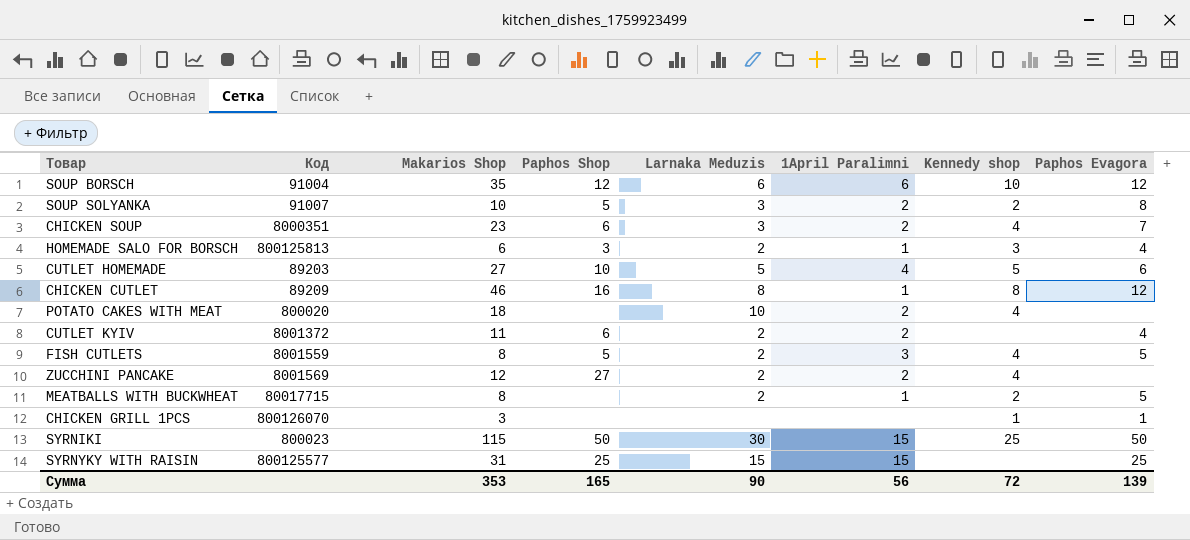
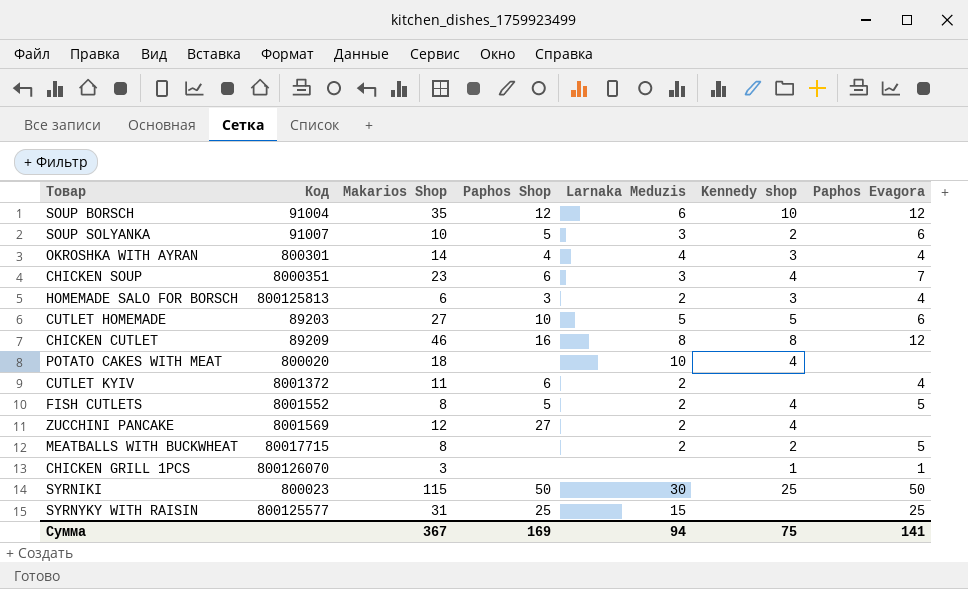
column 1April Paralimni | position: 6 -> none
SOUP SOLYANKA | Paphos Evagora: 8 -> 6
row OKROSHKA WITH AYRAN: none -> 800301 | 14 | 4 | 4 | 3 | 4
FISH CUTLETS | Код: 8001559 -> 8001552
Сумма | Makarios Shop: 353 -> 367
Сумма | Paphos Shop: 165 -> 169
Сумма | Larnaka Meduzis: 90 -> 94
Сумма | Kennedy shop: 72 -> 75
Сумма | Paphos Evagora: 139 -> 141

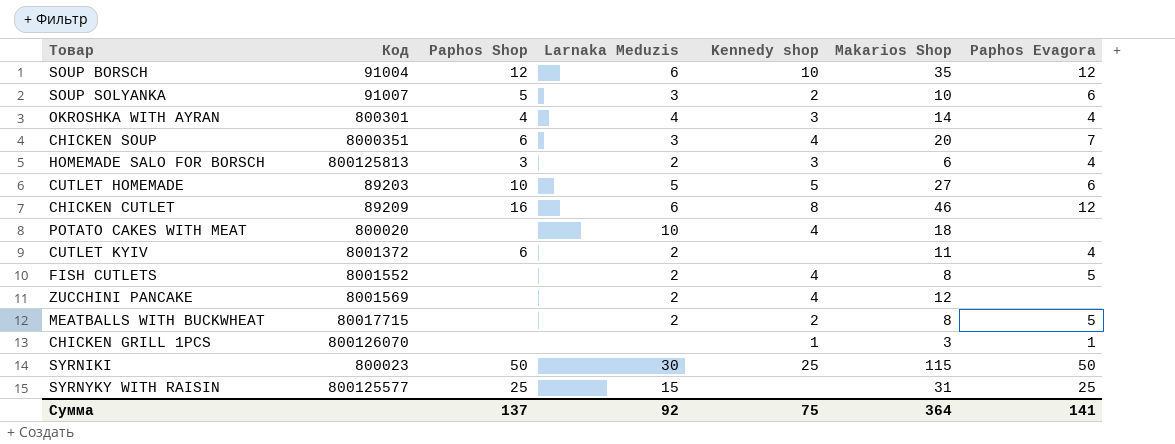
column Makarios Shop | position: 3 -> 6
CHICKEN SOUP | Makarios Shop: 23 -> 20
CHICKEN CUTLET | Larnaka Meduzis: 8 -> 6
FISH CUTLETS | Paphos Shop: 5 -> none
ZUCCHINI PANCAKE | Paphos Shop: 27 -> none
Сумма | Paphos Shop: 169 -> 137
Сумма | Larnaka Meduzis: 94 -> 92
Сумма | Makarios Shop: 367 -> 364

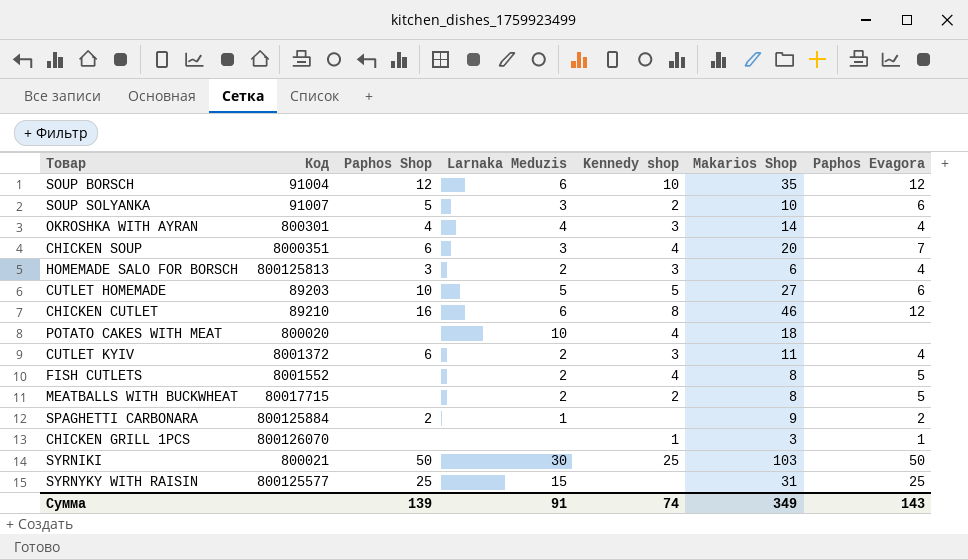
row ZUCCHINI PANCAKE: 8001569 | none | 2 | 4 | 12 | none -> none
CHICKEN CUTLET | Код: 89209 -> 89210
CUTLET KYIV | Kennedy shop: none -> 3
row SPAGHETTI CARBONARA: none -> 800125884 | 2 | 1 | none | 9 | 2
SYRNIKI | Код: 800023 -> 800021
SYRNIKI | Makarios Shop: 115 -> 103
Сумма | Paphos Shop: 137 -> 139
Сумма | Larnaka Meduzis: 92 -> 91
Сумма | Kennedy shop: 75 -> 74
Сумма | Makarios Shop: 364 -> 349
Сумма | Paphos Evagora: 141 -> 143

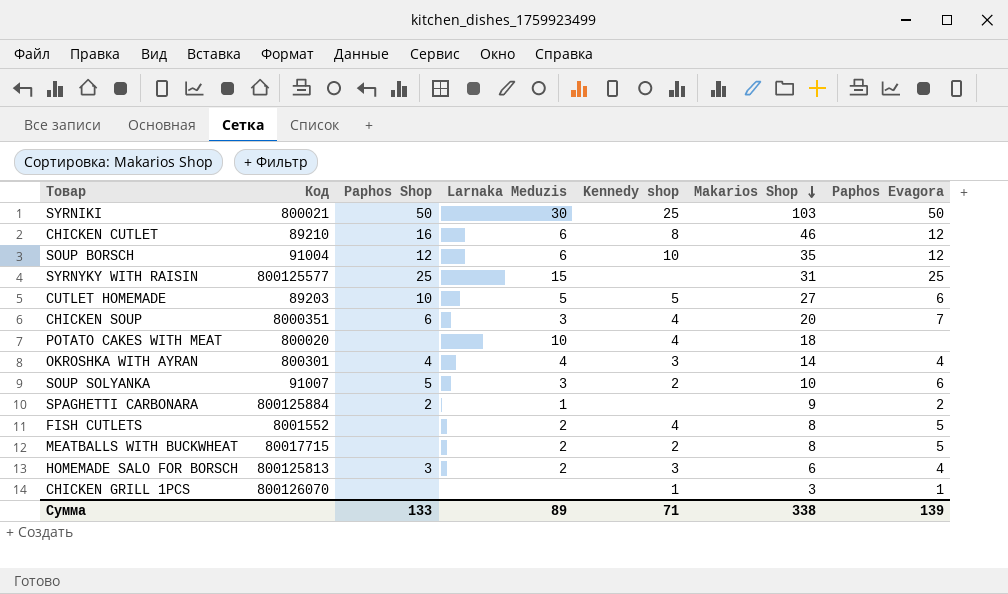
row order: none -> Makarios Shop descending
row CUTLET KYIV: 8001372 | 6 | 2 | 3 | 11 | 4 -> none
Сумма | Paphos Shop: 139 -> 133
Сумма | Larnaka Meduzis: 91 -> 89
Сумма | Kennedy shop: 74 -> 71
Сумма | Makarios Shop: 349 -> 338
Сумма | Paphos Evagora: 143 -> 139

